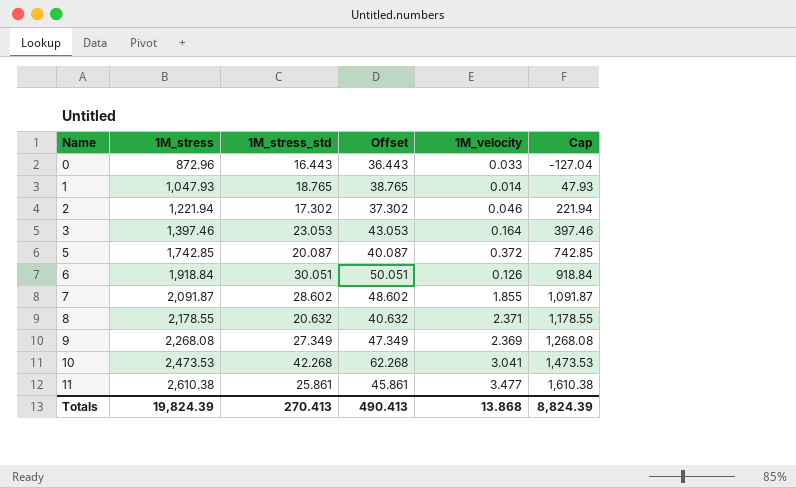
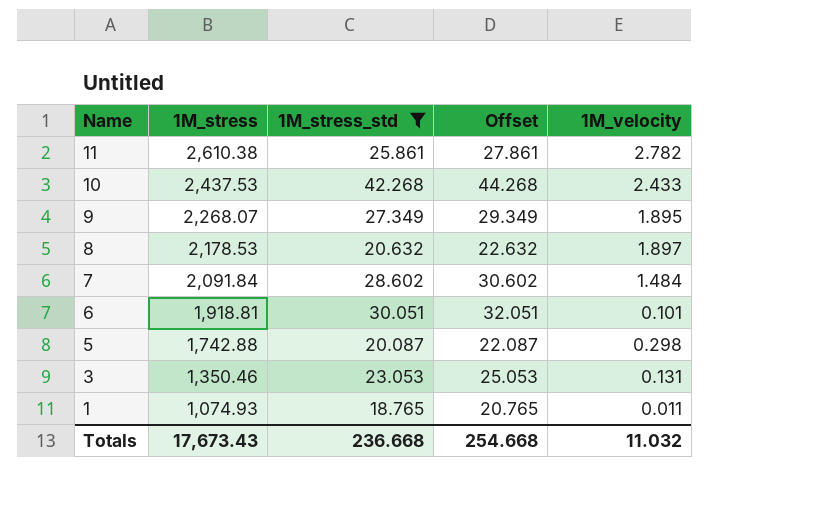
filter: none -> 1M_stress_std >= 18.765
row order: Name ascending -> Name descending
column Cap | formula: [1M_stress] - 1000 -> none
column Offset | formula: [1M_stress_std] + 20 -> [1M_stress_std] + 2
11 | 1M_velocity: 3.477 -> 2.782
10 | 1M_stress: 2,473.53 -> 2,437.53
10 | 1M_velocity: 3.041 -> 2.433
9 | 1M_stress: 2,268.08 -> 2,268.07
9 | 1M_velocity: 2.369 -> 1.895
8 | 1M_stress: 2,178.55 -> 2,178.53
8 | 1M_velocity: 2.371 -> 1.897
7 | 1M_stress: 2,091.87 -> 2,091.84
7 | 1M_velocity: 1.855 -> 1.484
6 | 1M_stress: 1,918.84 -> 1,918.81
6 | 1M_velocity: 0.126 -> 0.101
5 | 1M_stress: 1,742.85 -> 1,742.88
5 | 1M_velocity: 0.372 -> 0.298
3 | 1M_stress: 1,397.46 -> 1,350.46
3 | 1M_velocity: 0.164 -> 0.131
1 | 1M_stress: 1,047.93 -> 1,074.93
1 | 1M_velocity: 0.014 -> 0.011
Totals | 1M_stress: 19,824.39 -> 17,673.43
Totals | 1M_stress_std: 270.413 -> 236.668
Totals | Offset: 490.413 -> 254.668
Totals | 1M_velocity: 13.868 -> 11.032

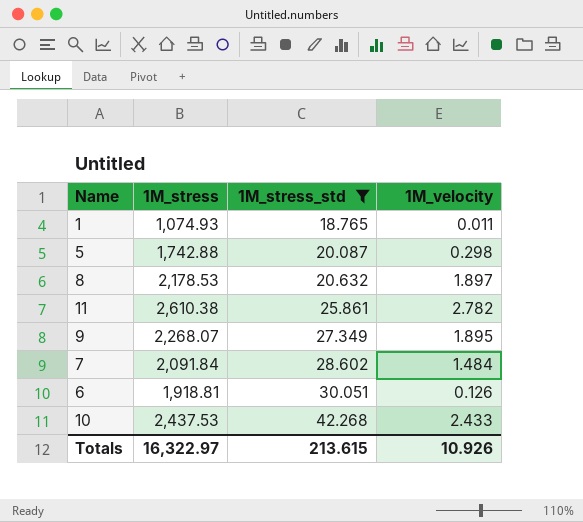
row order: Name descending -> 1M_stress_std ascending
column Offset | formula: [1M_stress_std] + 2 -> none
row 3: 1,350.46 | 23.053 | 25.053 | 0.131 -> none
6 | 1M_velocity: 0.101 -> 0.126
Totals | 1M_stress: 17,673.43 -> 16,322.97
Totals | 1M_stress_std: 236.668 -> 213.615
Totals | 1M_velocity: 11.032 -> 10.926

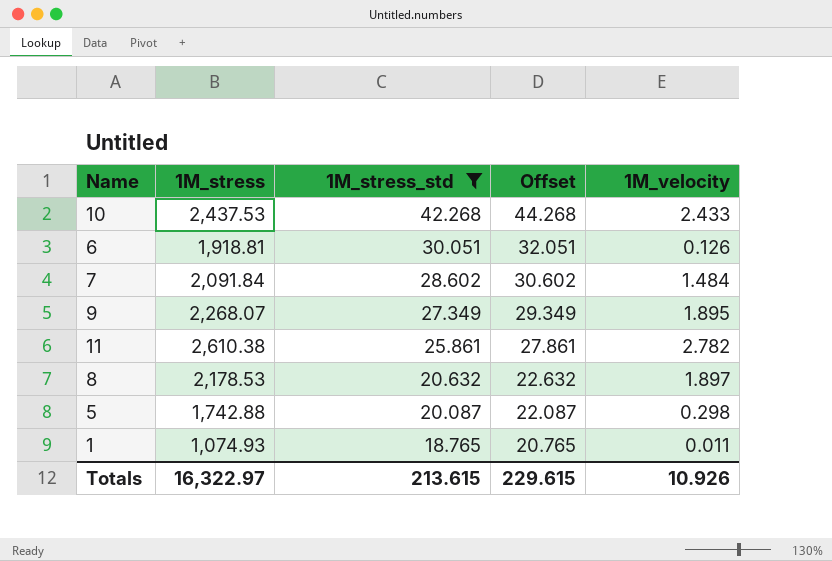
row order: 1M_stress_std ascending -> 1M_stress_std descending
column Offset | formula: none -> [1M_stress_std] + 2

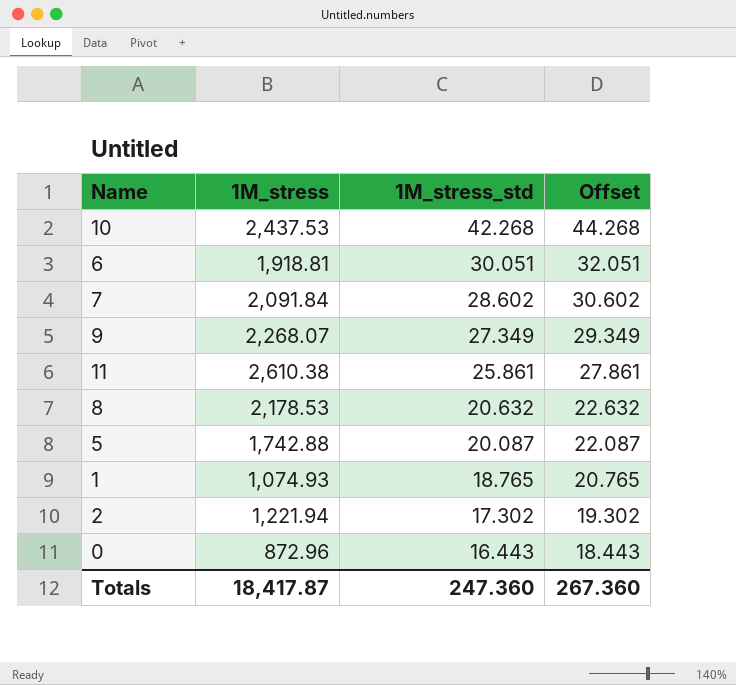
filter: 1M_stress_std >= 18.765 -> none
column 1M_velocity | position: 5 -> none
Totals | 1M_stress: 16,322.97 -> 18,417.87
Totals | 1M_stress_std: 213.615 -> 247.360
Totals | Offset: 229.615 -> 267.360

